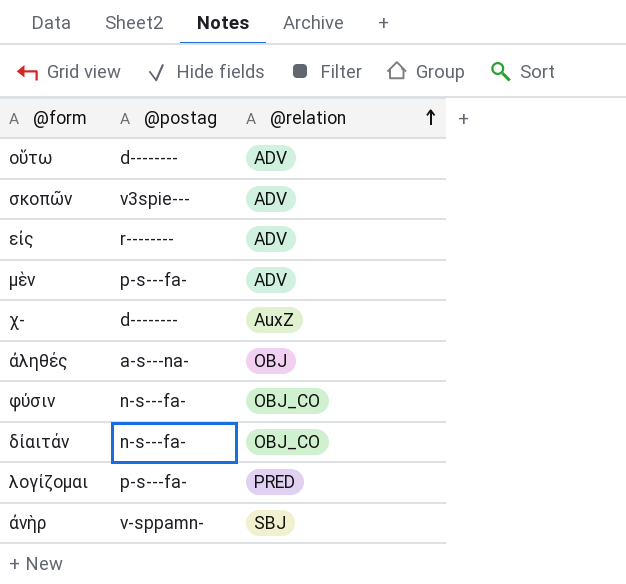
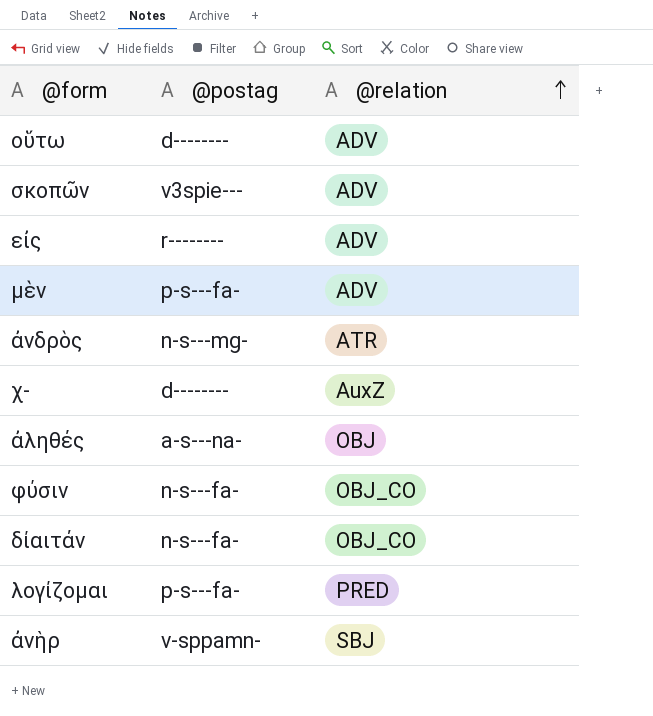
row ἀνδρὸς: none -> n-s---mg- | ATR

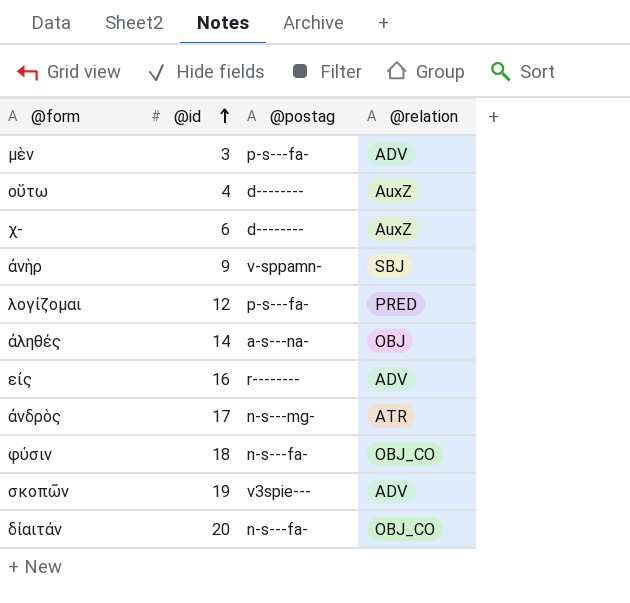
row order: @relation ascending -> @id ascending
column @id | position: none -> 2
οὕτω | @relation: ADV -> AuxZ

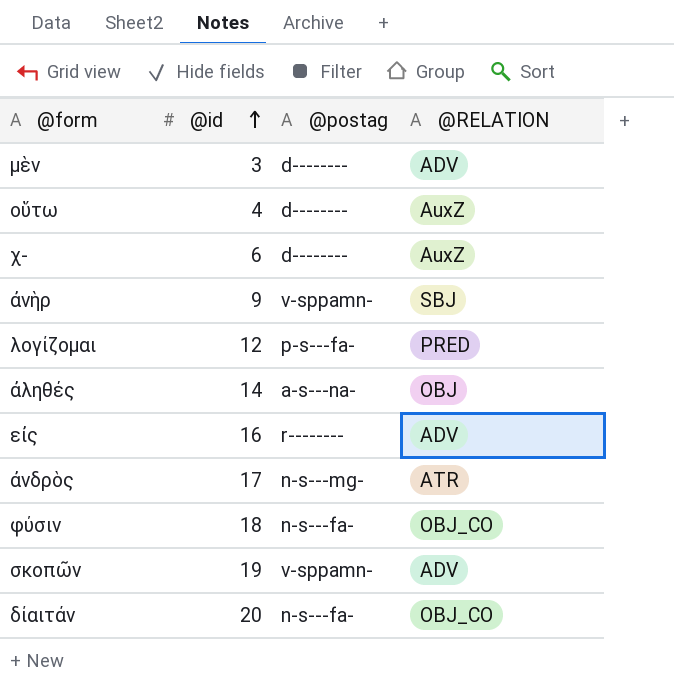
column name: @relation -> @RELATION
μὲν | @postag: p-s---fa- -> d--------
σκοπῶν | @postag: v3spie--- -> v-sppamn-

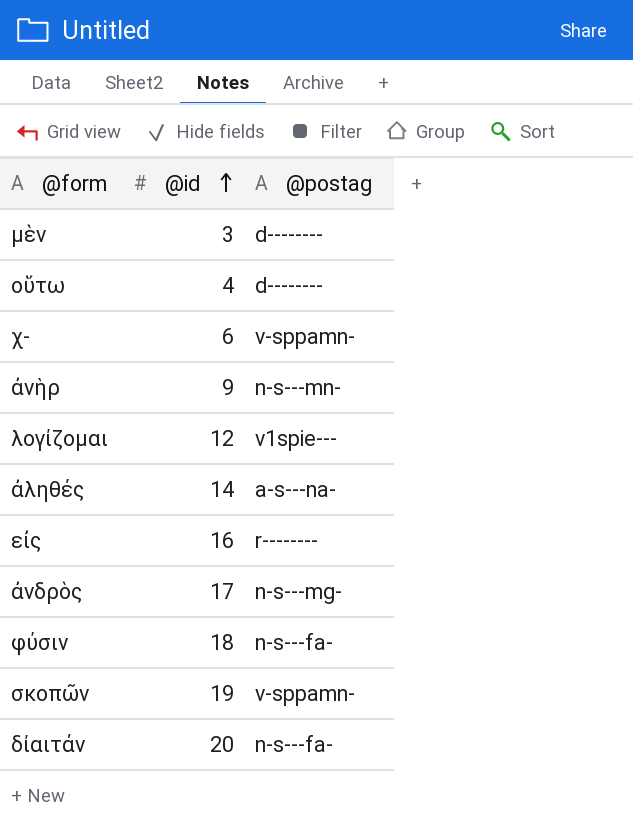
column @RELATION | position: 4 -> none
χ- | @postag: d-------- -> v-sppamn-
ἀνὴρ | @postag: v-sppamn- -> n-s---mn-
λογίζομαι | @postag: p-s---fa- -> v1spie---

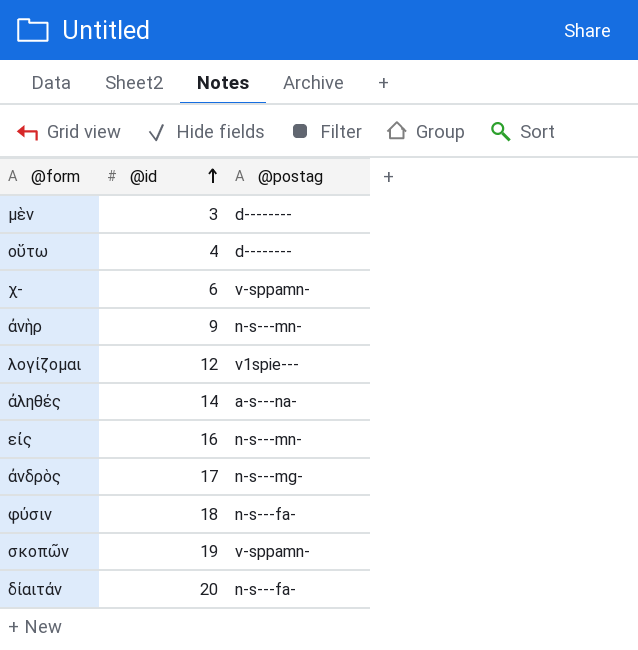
εἰς | @postag: r-------- -> n-s---mn-

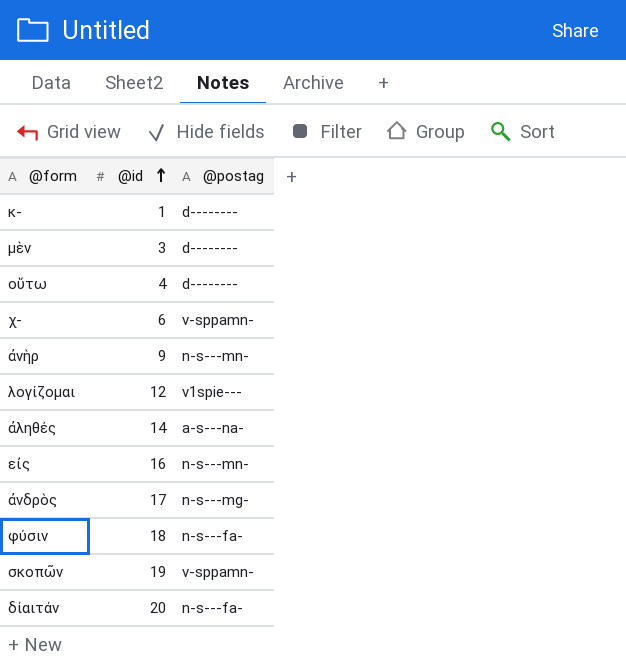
row κ-: none -> 1 | d--------

